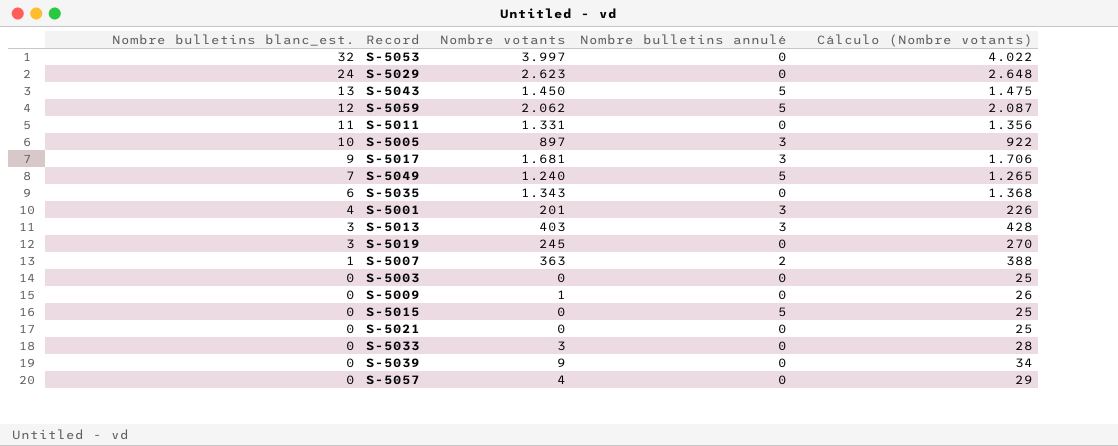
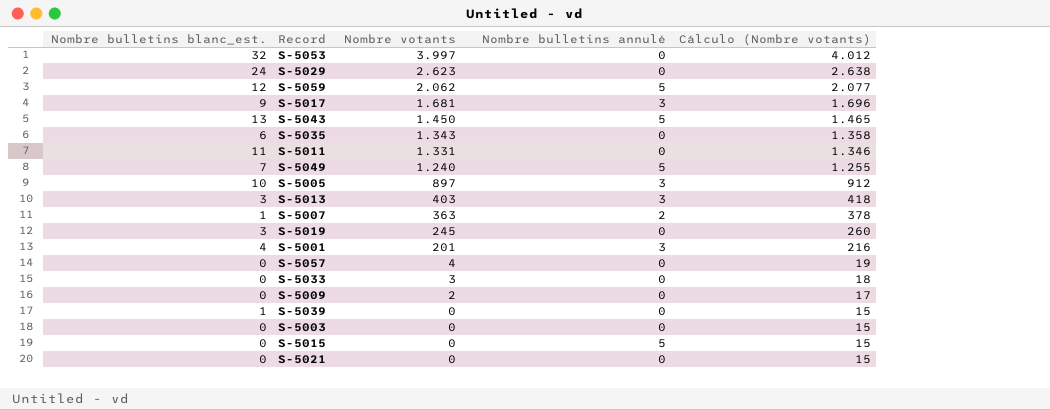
row order: Nombre bulletins blanc_est. descending -> Nombre votants descending
column Cálculo (Nombre votants) | formula: [Nombre votants] + 25 -> [Nombre votants] + 15
S-5009 | Nombre votants: 1 -> 2
S-5039 | Nombre bulletins blanc_est.: 0 -> 1
S-5039 | Nombre votants: 9 -> 0

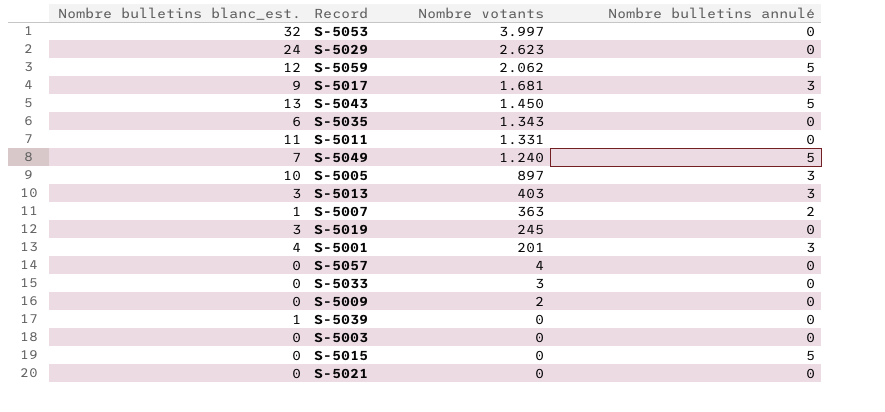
column Cálculo (Nombre votants) | formula: [Nombre votants] + 15 -> none

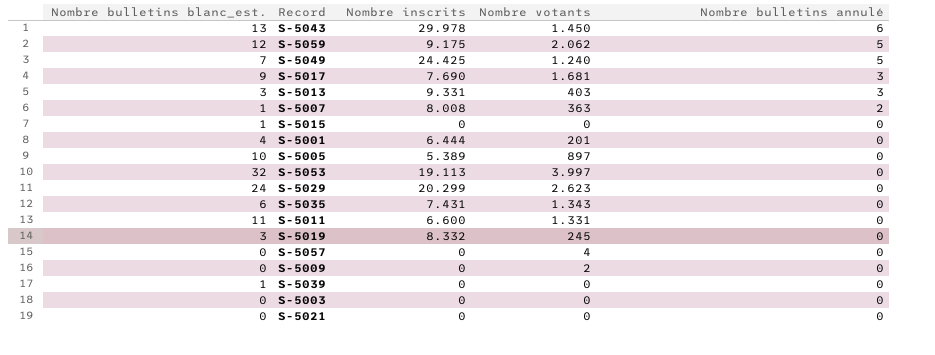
row order: Nombre votants descending -> Nombre bulletins annulé descending
column Nombre inscrits | position: none -> 3
row S-5033: 0 | 3 | 0 -> none
S-5043 | Nombre bulletins annulé: 5 -> 6
S-5015 | Nombre bulletins blanc_est.: 0 -> 1
S-5015 | Nombre bulletins annulé: 5 -> 0
S-5001 | Nombre bulletins annulé: 3 -> 0
S-5005 | Nombre bulletins annulé: 3 -> 0

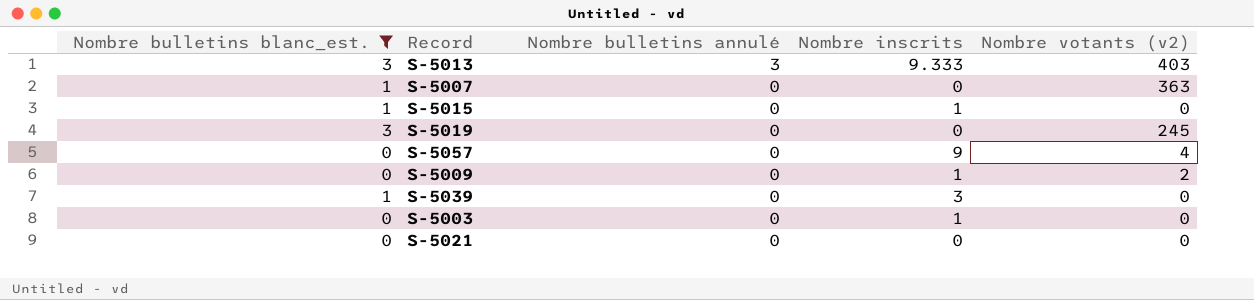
filter: none -> Nombre bulletins blanc_est. <= 3
column Nombre bulletins annulé | position: 5 -> 3
column name: Nombre votants -> Nombre votants (v2)
S-5013 | Nombre inscrits: 9.331 -> 9.333
S-5007 | Nombre bulletins annulé: 2 -> 0
S-5007 | Nombre inscrits: 8.008 -> 0
S-5015 | Nombre inscrits: 0 -> 1
S-5019 | Nombre inscrits: 8.332 -> 0
S-5057 | Nombre inscrits: 0 -> 9
S-5009 | Nombre inscrits: 0 -> 1
S-5039 | Nombre inscrits: 0 -> 3
S-5003 | Nombre inscrits: 0 -> 1

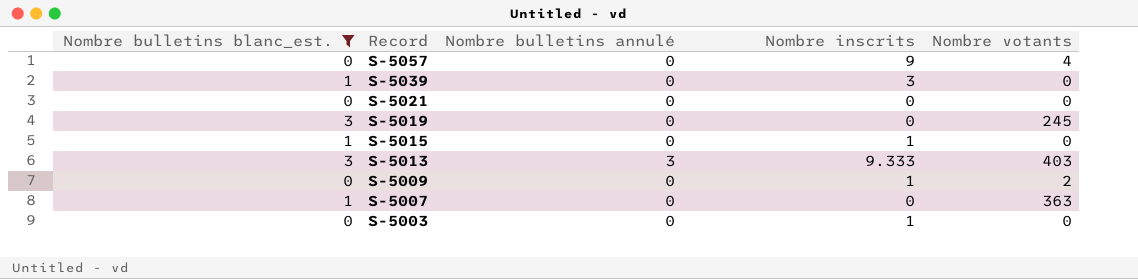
row order: Nombre bulletins annulé descending -> Record descending
column name: Nombre votants (v2) -> Nombre votants

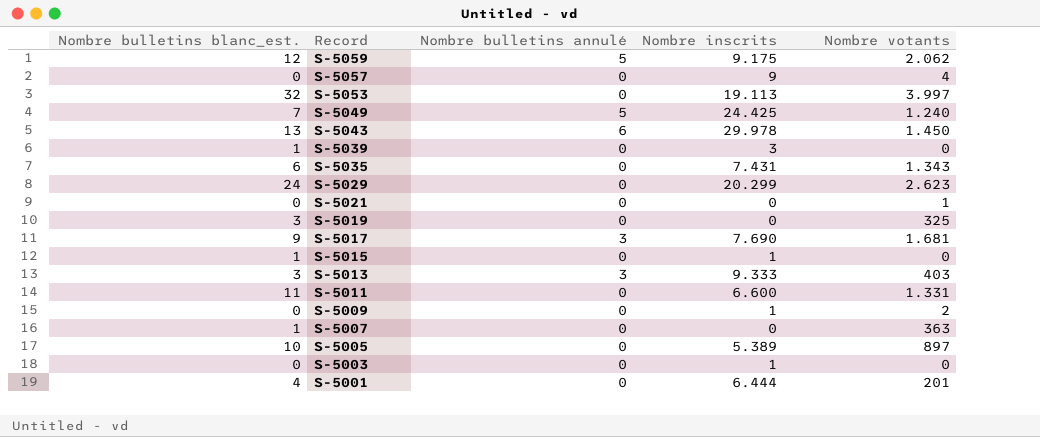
filter: Nombre bulletins blanc_est. <= 3 -> none
S-5021 | Nombre votants: 0 -> 1
S-5019 | Nombre votants: 245 -> 325

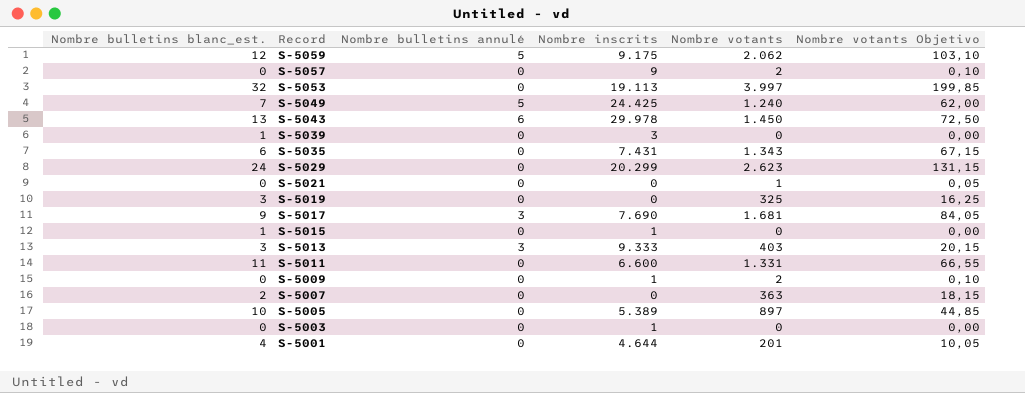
column Nombre votants Objetivo | formula: none -> [Nombre votants] * 0,05
S-5057 | Nombre votants: 4 -> 2
S-5007 | Nombre bulletins blanc_est.: 1 -> 2
S-5001 | Nombre inscrits: 6.444 -> 4.644

